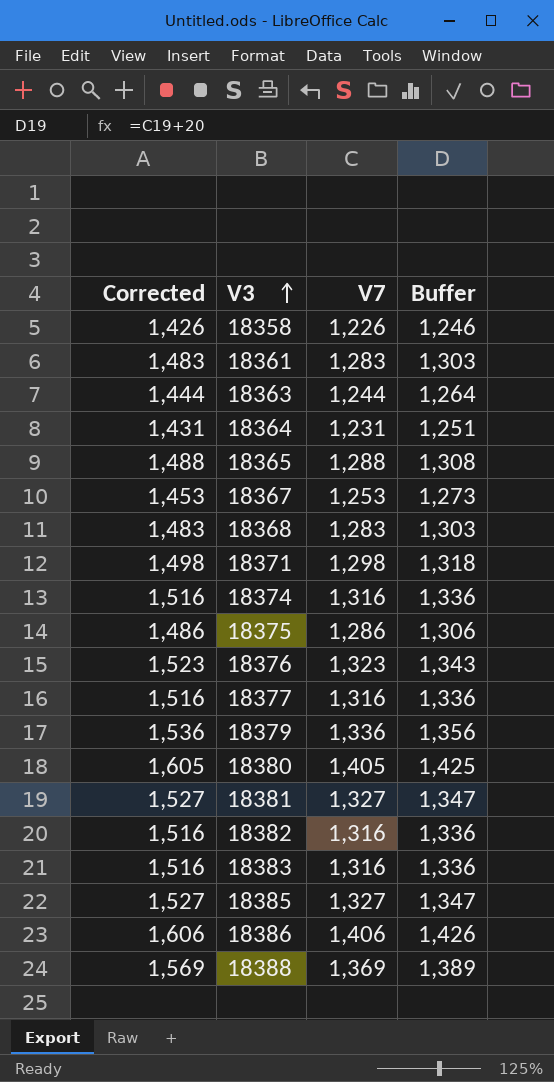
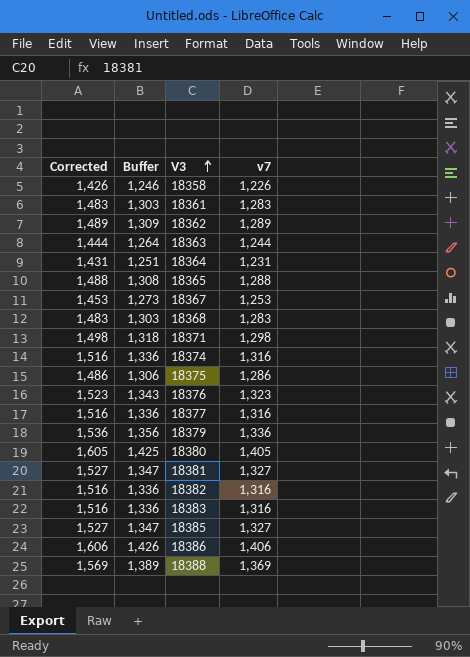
column Buffer | position: 4 -> 2
column name: V7 -> v7
row 18362: none -> 1,489 | 1,309 | 1,289

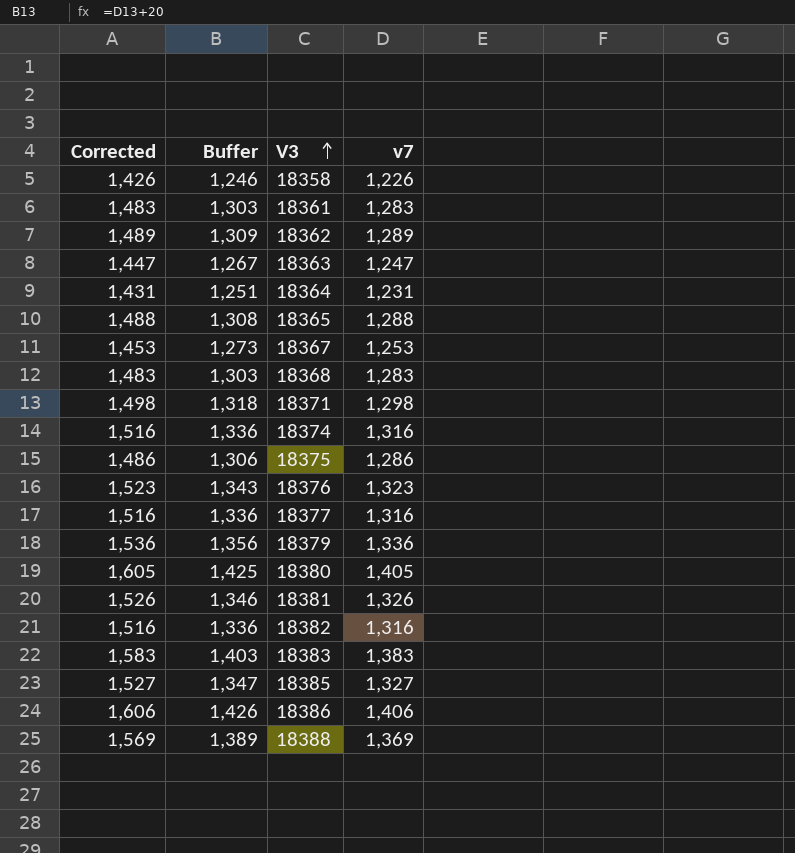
18363 | Corrected: 1,444 -> 1,447
18363 | Buffer: 1,264 -> 1,267
18363 | v7: 1,244 -> 1,247
18381 | Corrected: 1,527 -> 1,526
18381 | Buffer: 1,347 -> 1,346
18381 | v7: 1,327 -> 1,326
18383 | Corrected: 1,516 -> 1,583
18383 | Buffer: 1,336 -> 1,403
18383 | v7: 1,316 -> 1,383

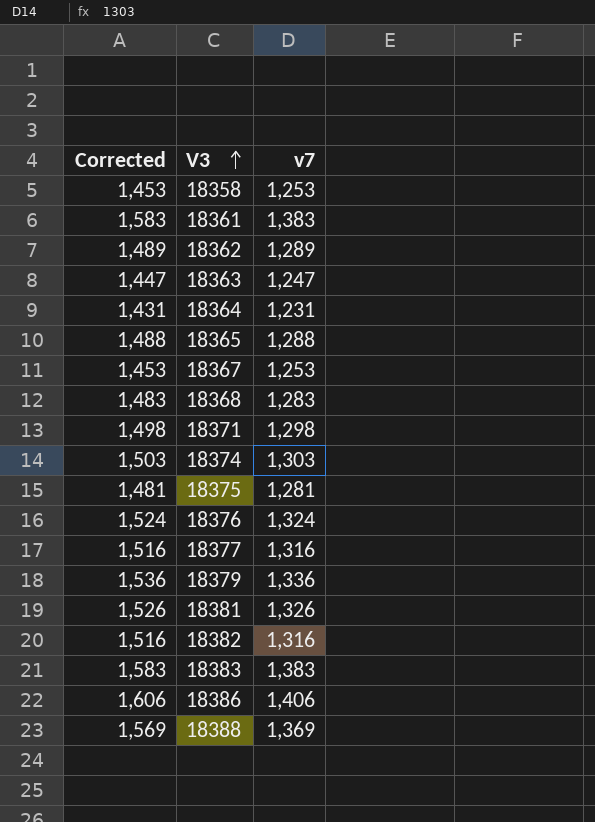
column Buffer | formula: [v7] + 20 -> none
row 18380: 1,605 | 1,425 | 1,405 -> none
row 18385: 1,527 | 1,347 | 1,327 -> none
18358 | Corrected: 1,426 -> 1,453
18358 | v7: 1,226 -> 1,253
18361 | Corrected: 1,483 -> 1,583
18361 | v7: 1,283 -> 1,383
18374 | Corrected: 1,516 -> 1,503
18374 | v7: 1,316 -> 1,303
18375 | Corrected: 1,486 -> 1,481
18375 | v7: 1,286 -> 1,281
18376 | Corrected: 1,523 -> 1,524
18376 | v7: 1,323 -> 1,324

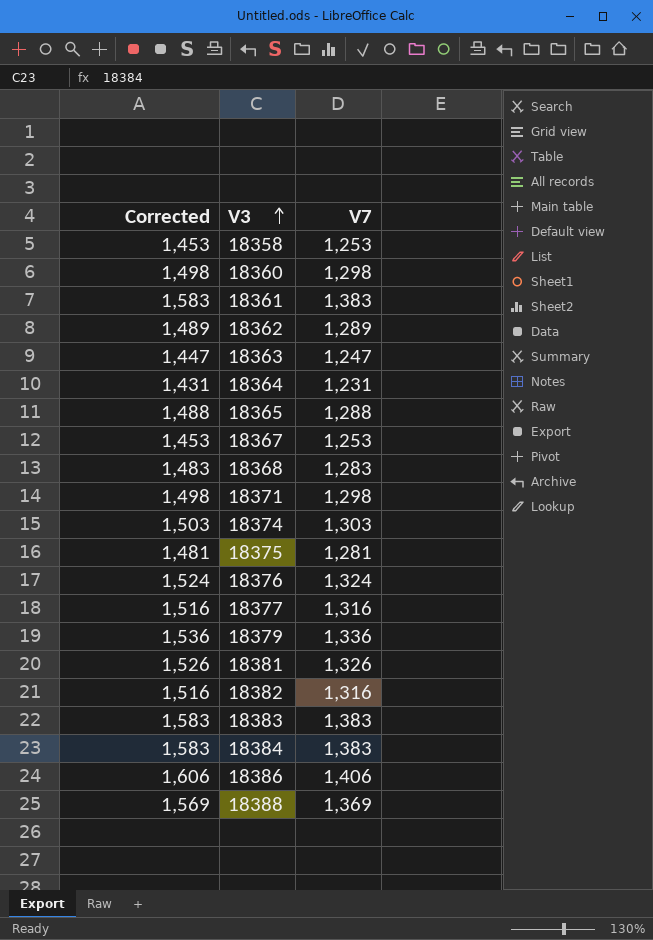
column name: v7 -> V7
row 18360: none -> 1,498 | 1,298
row 18384: none -> 1,583 | 1,383

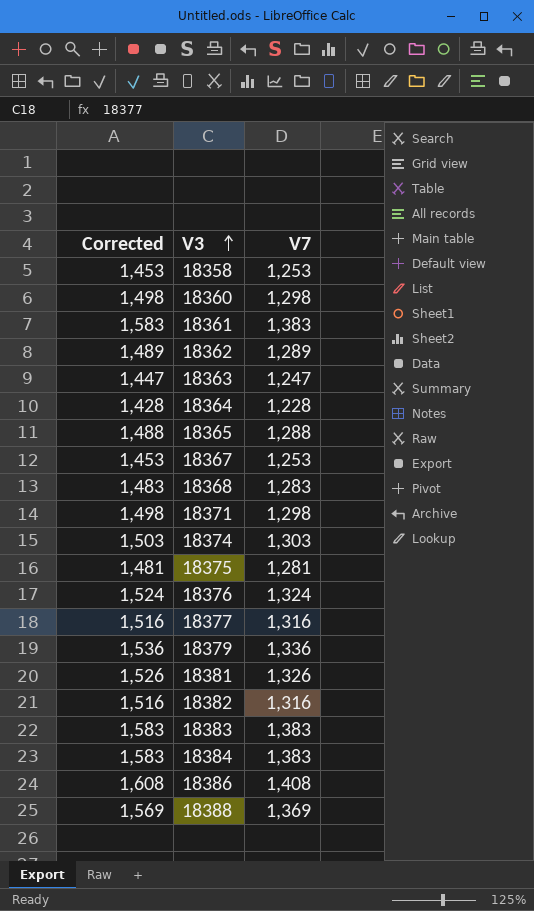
18364 | Corrected: 1,431 -> 1,428
18364 | V7: 1,231 -> 1,228
18386 | Corrected: 1,606 -> 1,608
18386 | V7: 1,406 -> 1,408

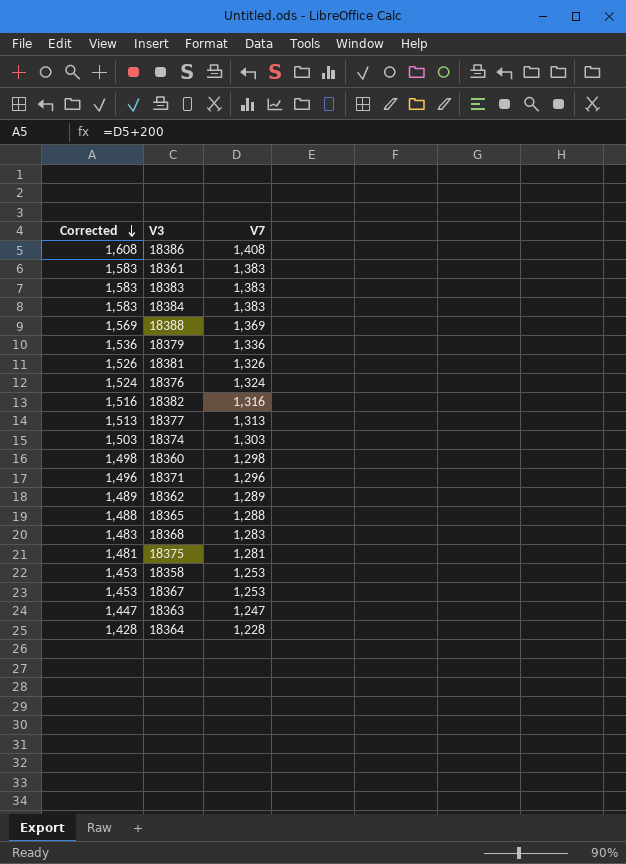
row order: V3 ascending -> Corrected descending
18377 | Corrected: 1,516 -> 1,513
18377 | V7: 1,316 -> 1,313
18371 | Corrected: 1,498 -> 1,496
18371 | V7: 1,298 -> 1,296

